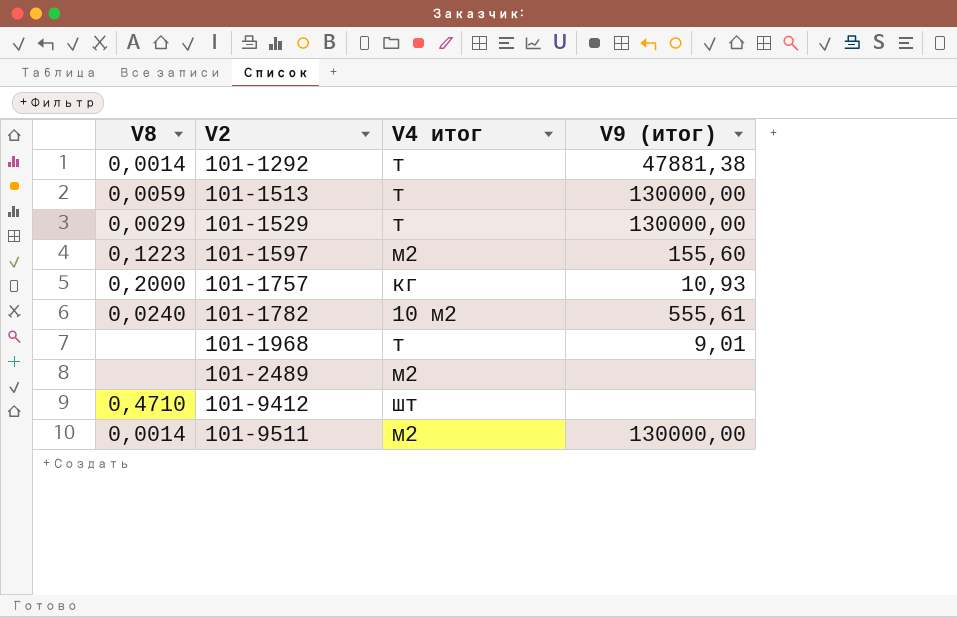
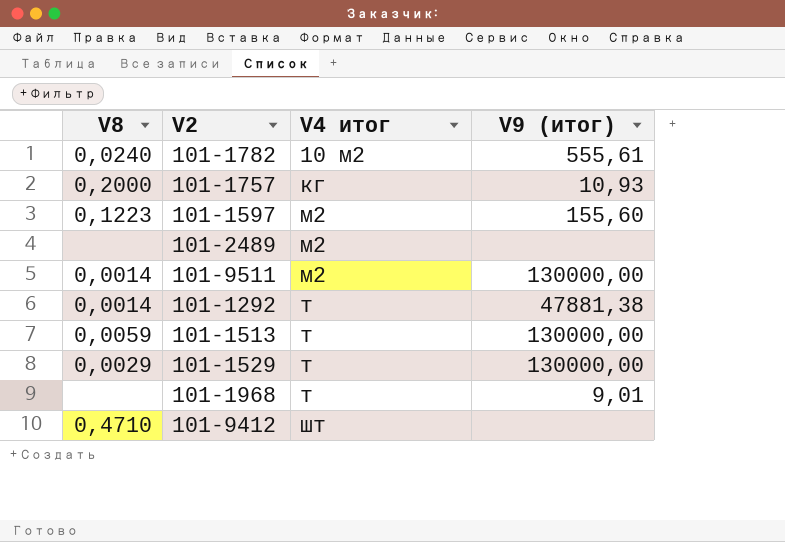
row order: V2 ascending -> V4 итог ascending

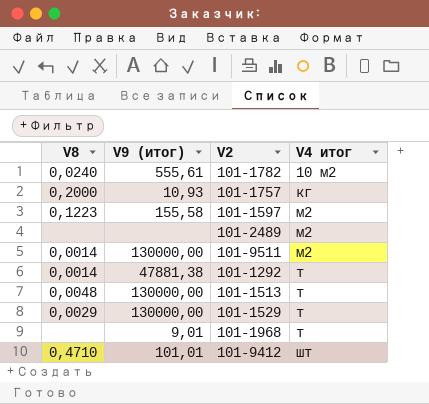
column V9 (итог) | position: 4 -> 2
101-1597 | V9 (итог): 155,60 -> 155,58
101-1513 | V8: 0,0059 -> 0,0048
101-9412 | V9 (итог): none -> 101,01

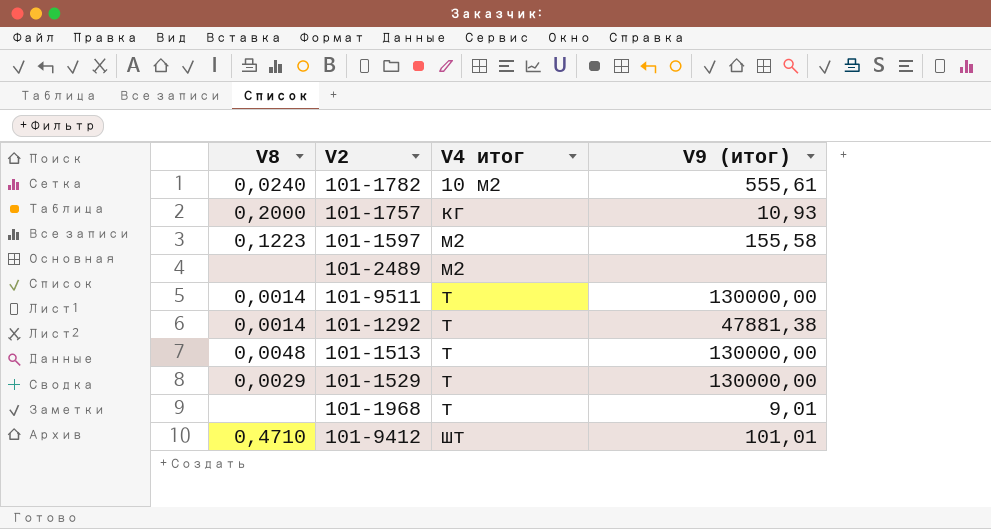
column V9 (итог) | position: 2 -> 4
101-9511 | V4 итог: м2 -> т

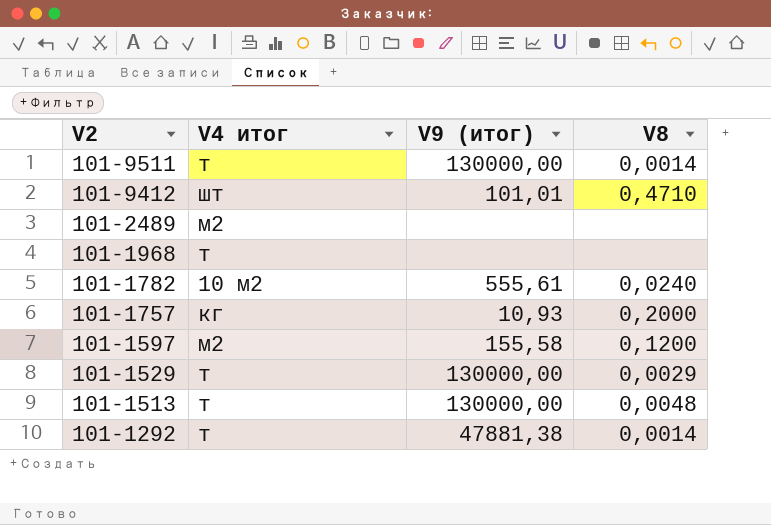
row order: V4 итог ascending -> V2 descending
column V8 | position: 1 -> 4
101-1968 | V9 (итог): 9,01 -> none
101-1597 | V8: 0,1223 -> 0,1200

